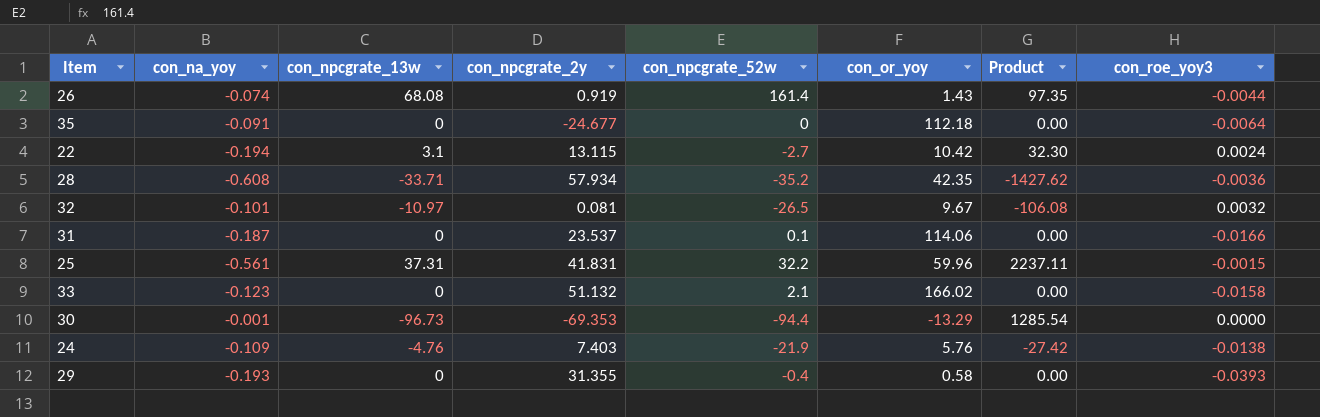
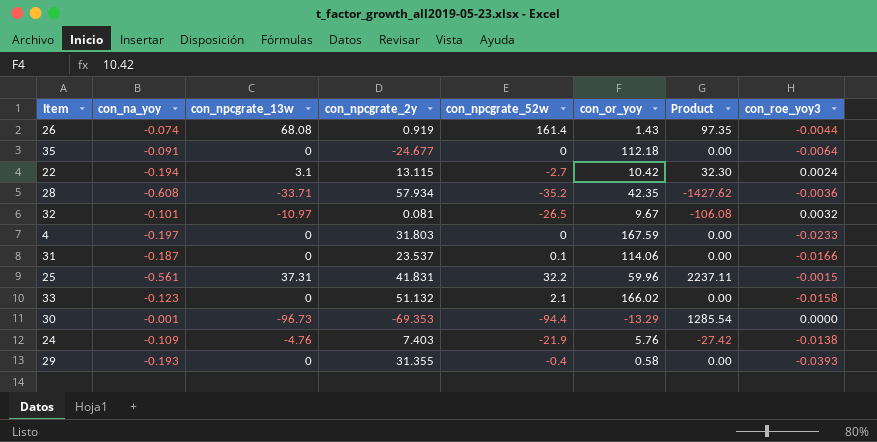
row 4: none -> -0.197 | 0 | 31.803 | 0 | 167.59 | 0.00 | -0.0233

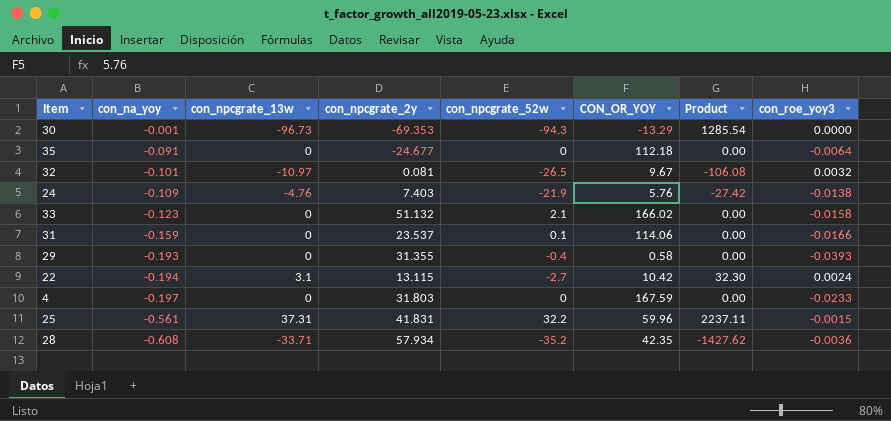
row order: none -> con_na_yoy descending
column name: con_or_yoy -> CON_OR_YOY
row 26: -0.074 | 68.08 | 0.919 | 161.4 | 1.43 | 97.35 | -0.0044 -> none
30 | con_npcgrate_52w: -94.4 -> -94.3
31 | con_na_yoy: -0.187 -> -0.159

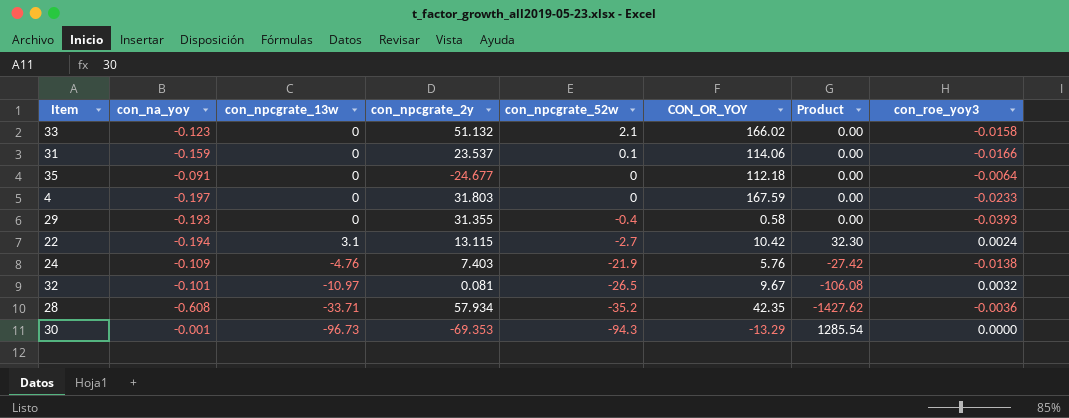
row order: con_na_yoy descending -> con_npcgrate_52w descending
row 25: -0.561 | 37.31 | 41.831 | 32.2 | 59.96 | 2237.11 | -0.0015 -> none

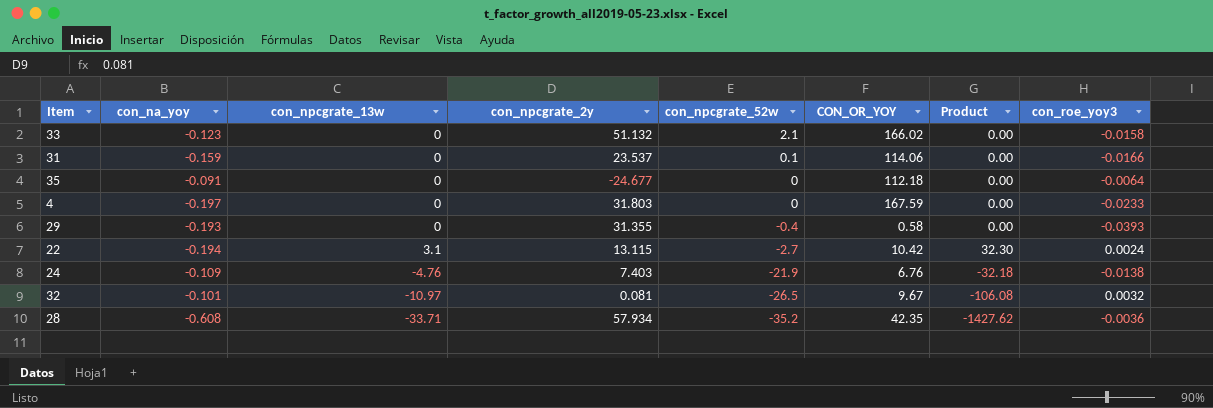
row 30: -0.001 | -96.73 | -69.353 | -94.3 | -13.29 | 1285.54 | 0.0000 -> none
24 | CON_OR_YOY: 5.76 -> 6.76
24 | Product: -27.42 -> -32.18

